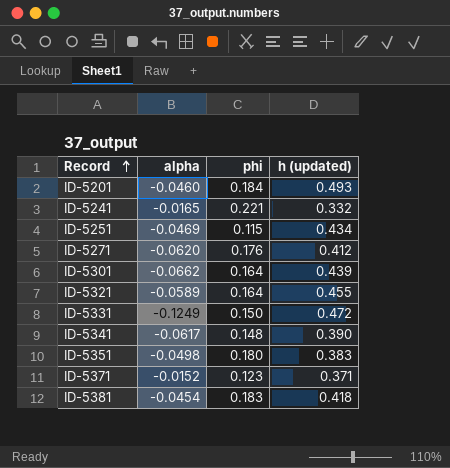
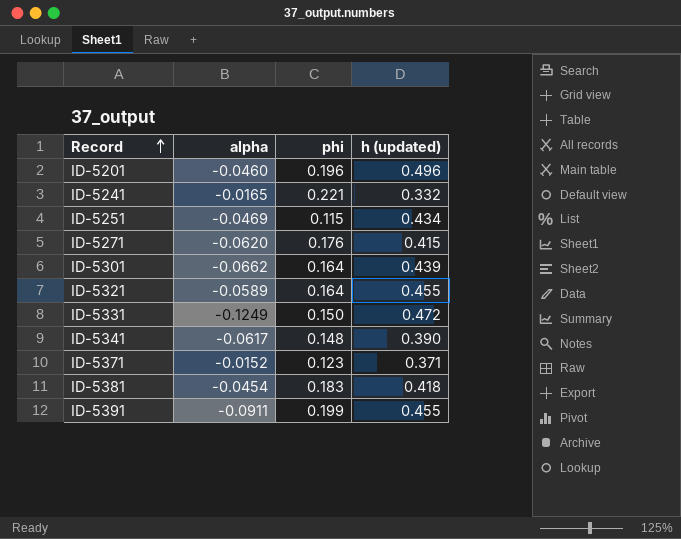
row ID-5351: -0.0498 | 0.180 | 0.383 -> none
ID-5201 | phi: 0.184 -> 0.196
ID-5201 | h (updated): 0.493 -> 0.496
ID-5271 | h (updated): 0.412 -> 0.415
row ID-5391: none -> -0.0911 | 0.199 | 0.455

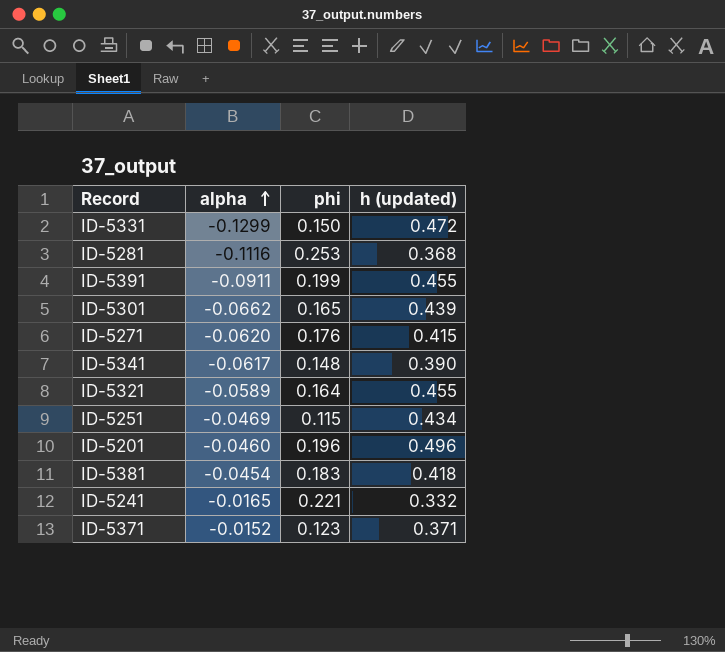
row order: Record ascending -> alpha ascending
ID-5331 | alpha: -0.1249 -> -0.1299
row ID-5281: none -> -0.1116 | 0.253 | 0.368
ID-5301 | phi: 0.164 -> 0.165

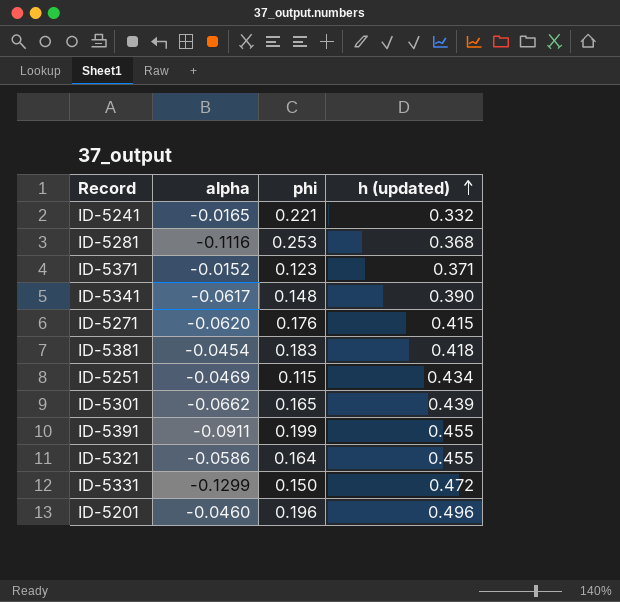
row order: alpha ascending -> h (updated) ascending
ID-5321 | alpha: -0.0589 -> -0.0586

